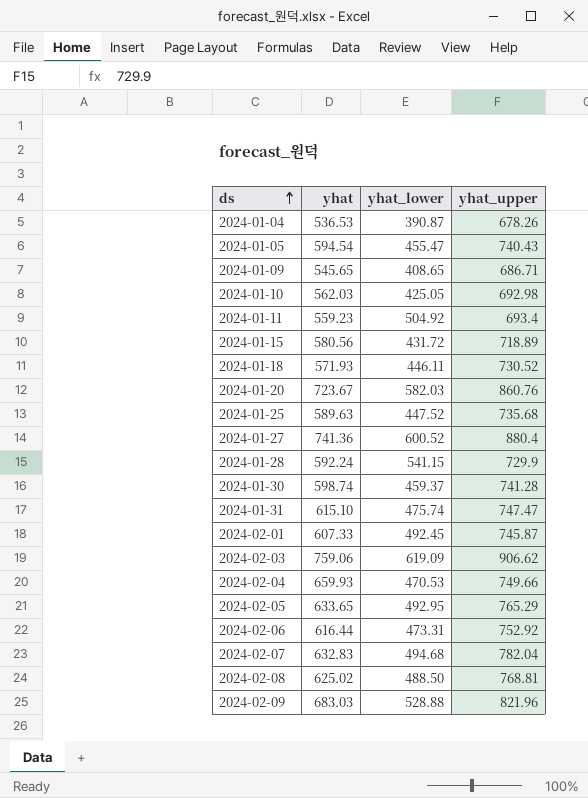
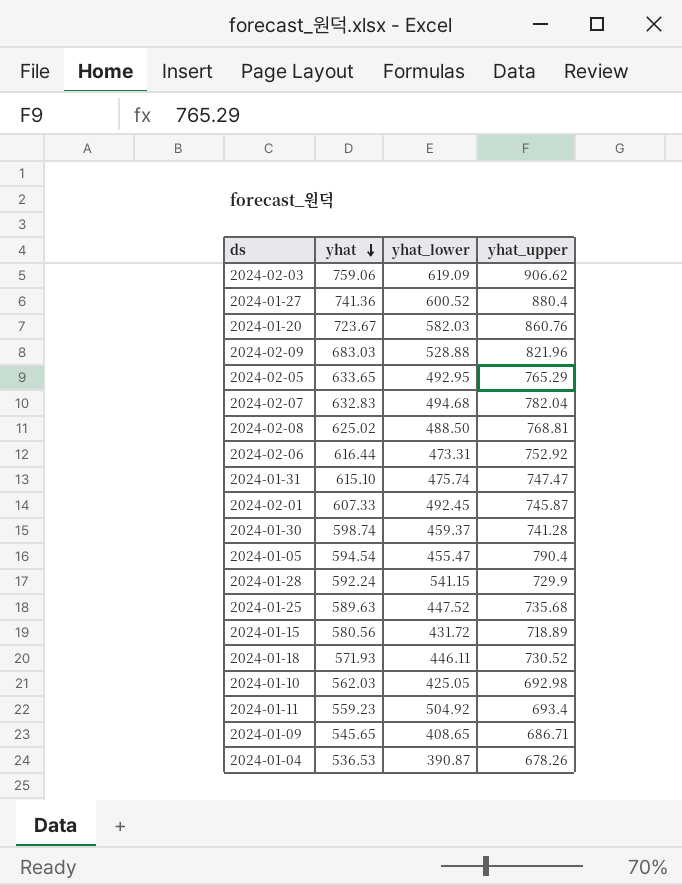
row order: ds ascending -> yhat descending
row 2024-02-04: 659.93 | 470.53 | 749.66 -> none
2024-01-05 | yhat_upper: 740.43 -> 790.4

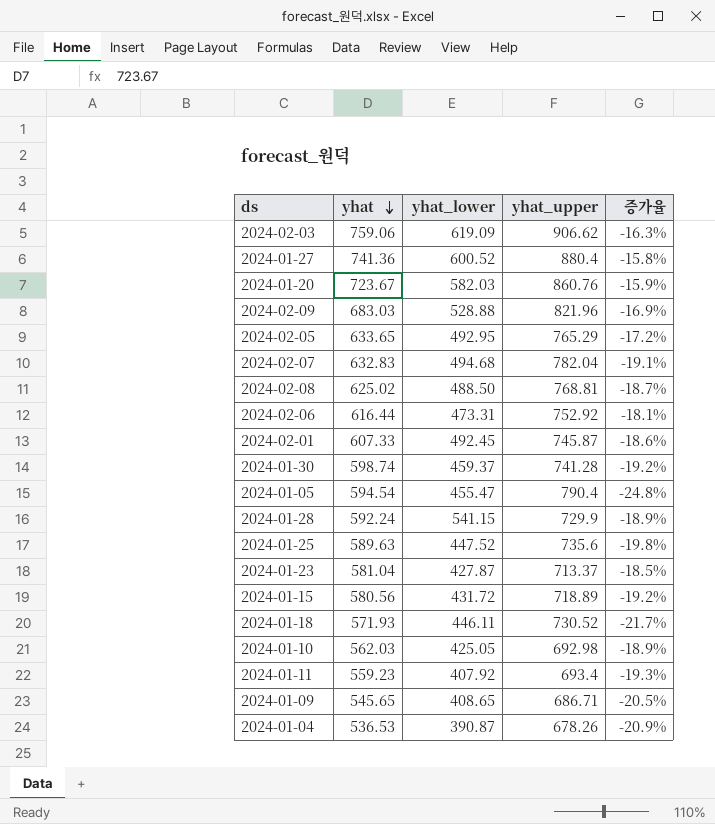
column 증가율 | formula: none -> ([yhat] - [yhat_upper]) / [yhat_upper]
row 2024-01-31: 615.10 | 475.74 | 747.47 -> none
2024-01-25 | yhat_upper: 735.68 -> 735.6
row 2024-01-23: none -> 581.04 | 427.87 | 713.37 | -18.5%
2024-01-11 | yhat_lower: 504.92 -> 407.92

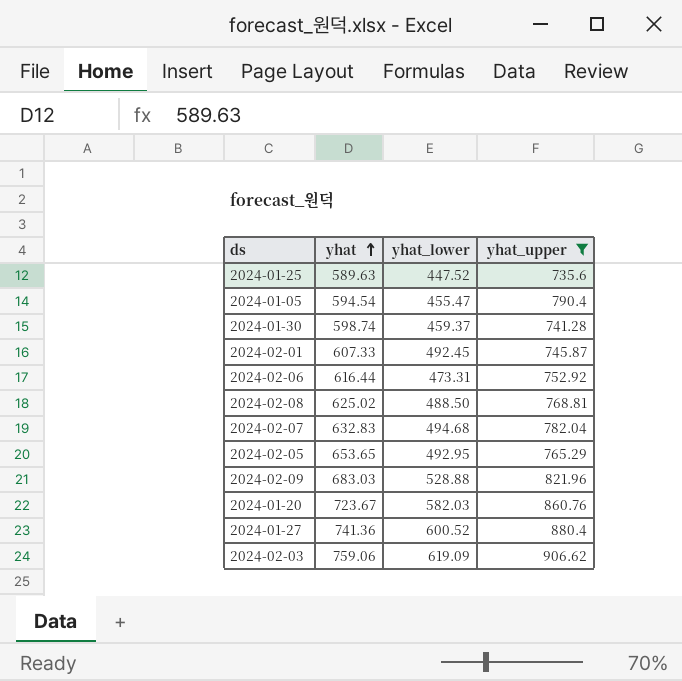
filter: none -> yhat_upper >= 735.6
row order: yhat descending -> yhat ascending
column 증가율 | formula: ([yhat] - [yhat_upper]) / [yhat_upper] -> none
2024-02-05 | yhat: 633.65 -> 653.65

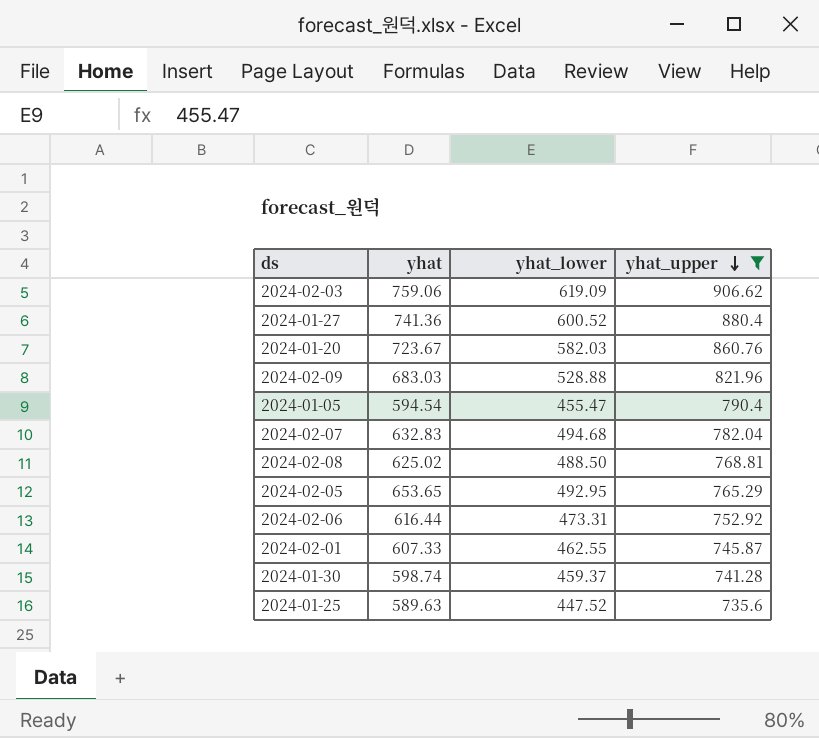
row order: yhat ascending -> yhat_upper descending
2024-02-01 | yhat_lower: 492.45 -> 462.55

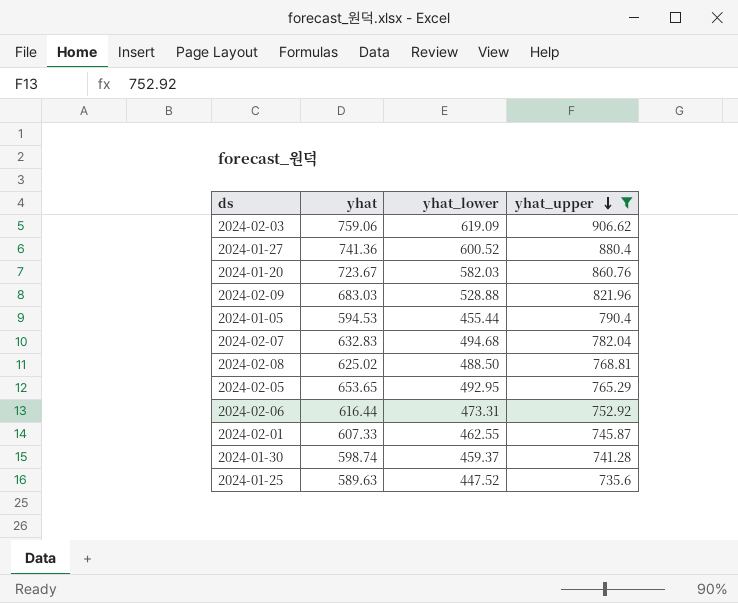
2024-01-05 | yhat: 594.54 -> 594.53
2024-01-05 | yhat_lower: 455.47 -> 455.44

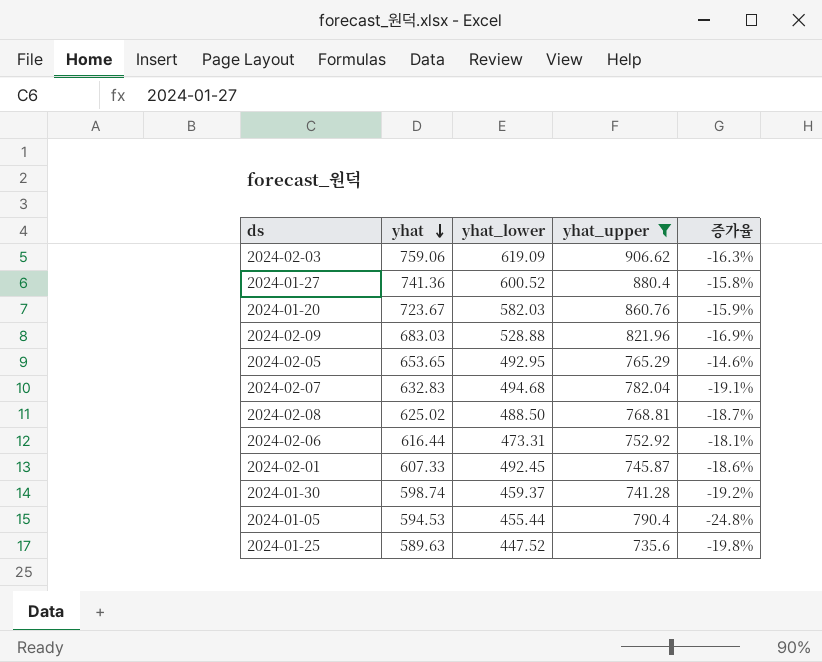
row order: yhat_upper descending -> yhat descending
column 증가율 | formula: none -> ([yhat] - [yhat_upper]) / [yhat_upper]
2024-02-01 | yhat_lower: 462.55 -> 492.45

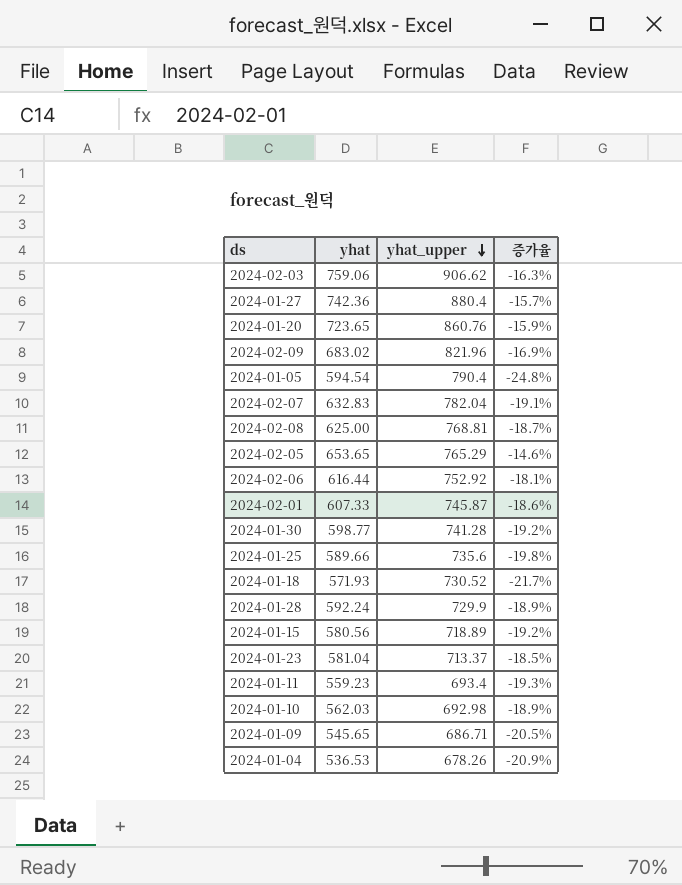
filter: yhat_upper >= 735.6 -> none
row order: yhat descending -> yhat_upper descending
column yhat_lower | position: 3 -> none
2024-01-27 | yhat: 741.36 -> 742.36
2024-01-27 | 증가율: -15.8% -> -15.7%
2024-01-20 | yhat: 723.67 -> 723.65
2024-02-09 | yhat: 683.03 -> 683.02
2024-01-05 | yhat: 594.53 -> 594.54
2024-02-08 | yhat: 625.02 -> 625.00
2024-01-30 | yhat: 598.74 -> 598.77
2024-01-25 | yhat: 589.63 -> 589.66

